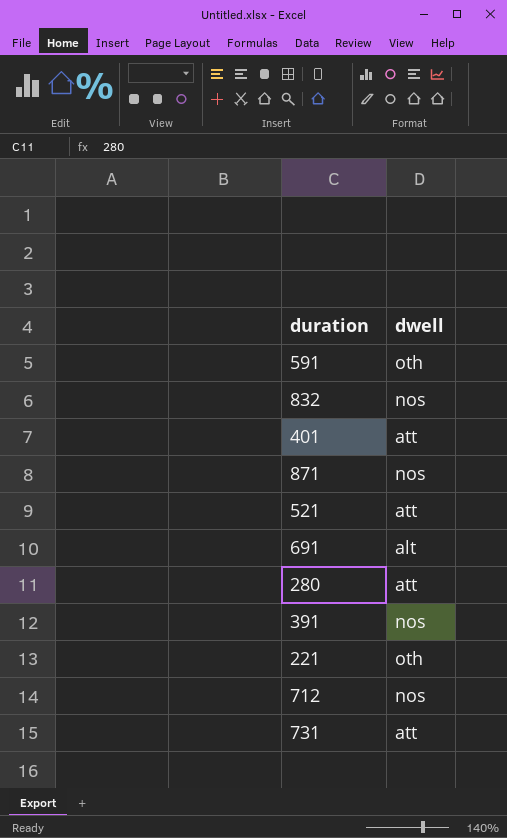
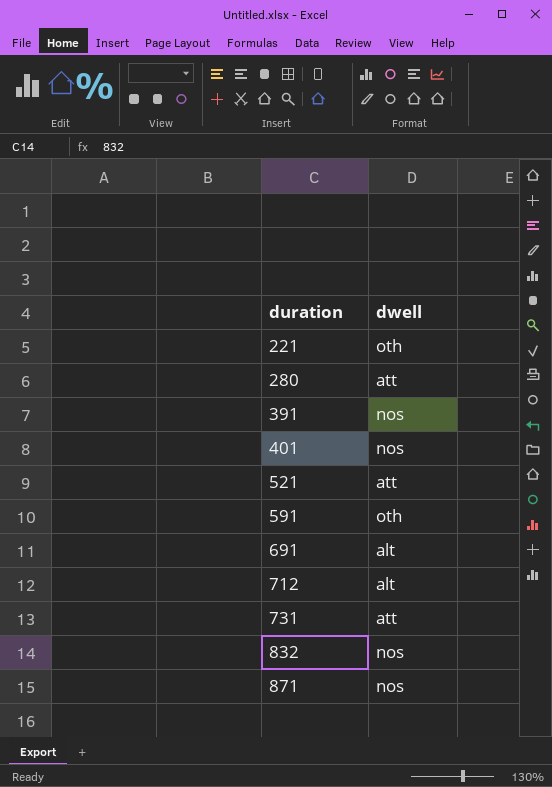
row order: none -> duration ascending
401 | dwell: att -> nos
712 | dwell: nos -> alt

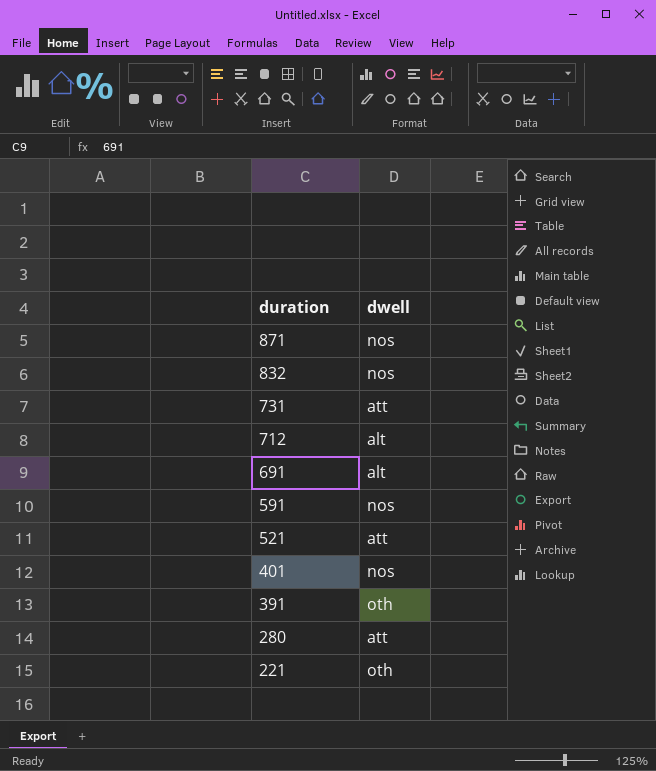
row order: duration ascending -> duration descending
591 | dwell: oth -> nos
391 | dwell: nos -> oth

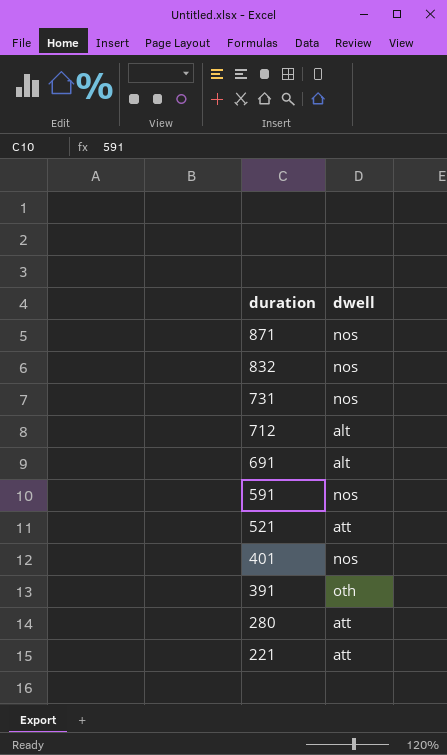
731 | dwell: att -> nos
221 | dwell: oth -> att

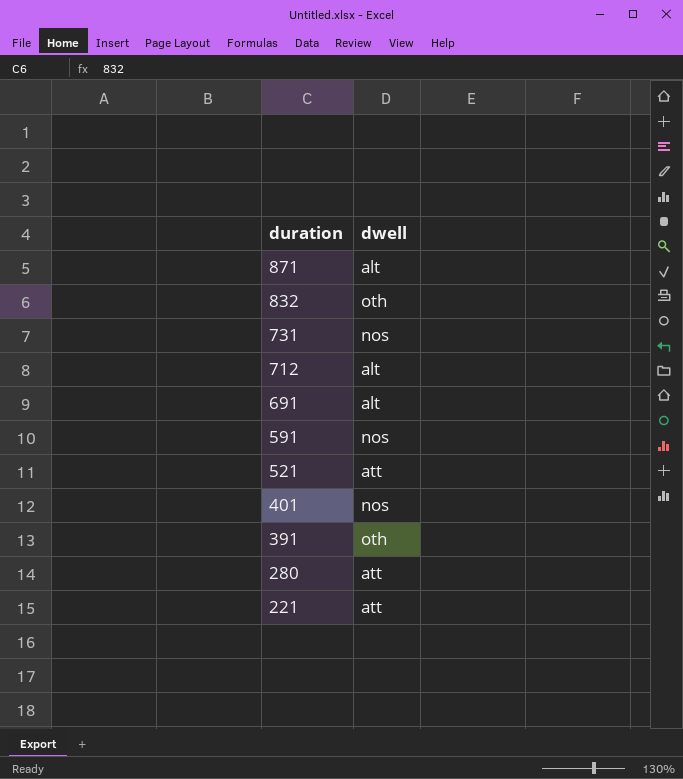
871 | dwell: nos -> alt
832 | dwell: nos -> oth

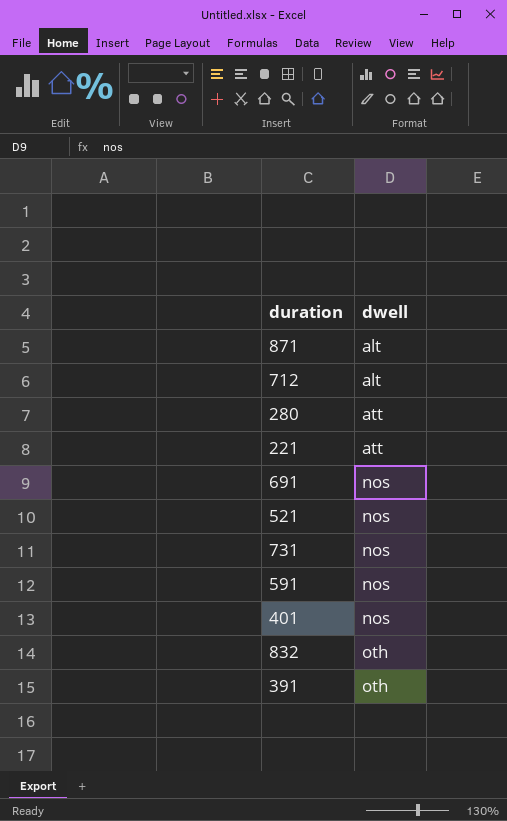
row order: duration descending -> dwell ascending
691 | dwell: alt -> nos
521 | dwell: att -> nos

